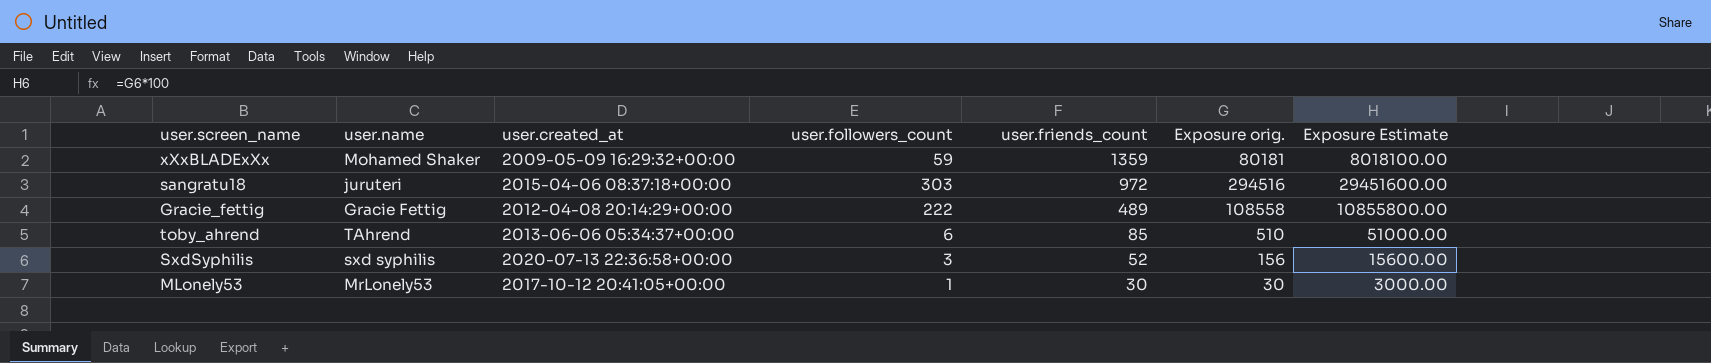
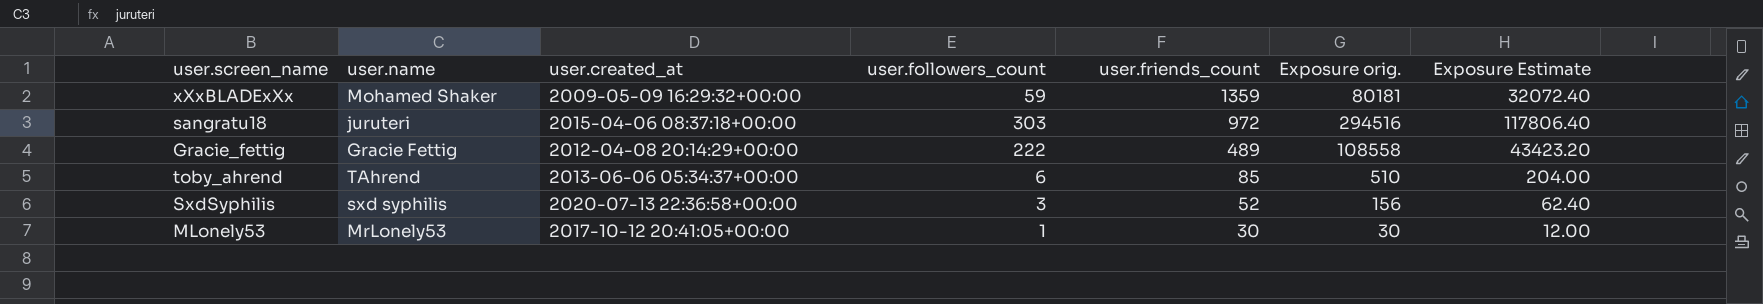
column Exposure Estimate | formula: [Exposure orig.] * 100 -> [Exposure orig.] * 0.4

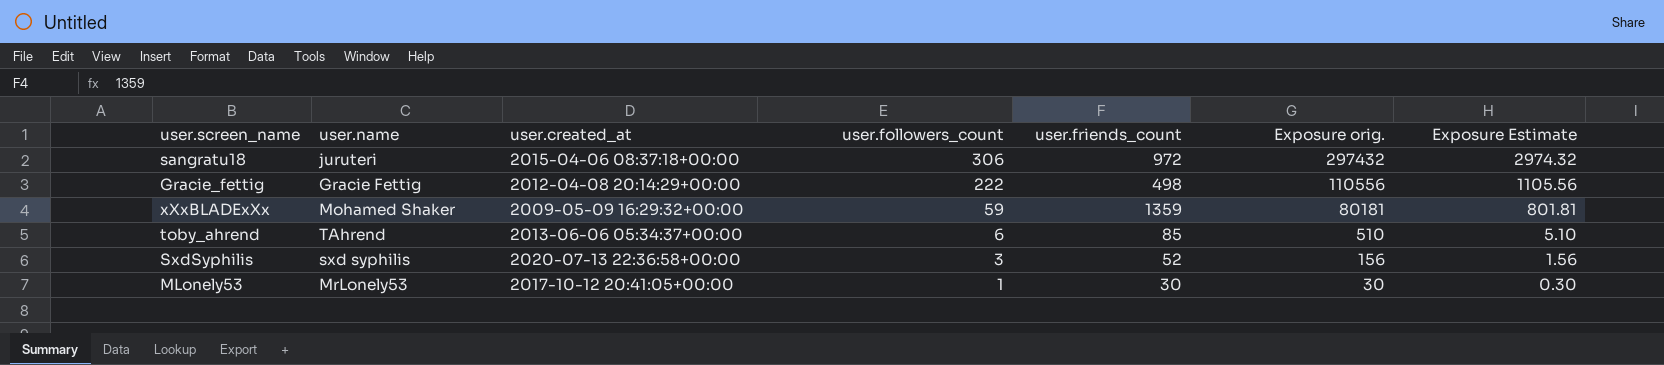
row order: user.friends_count descending -> user.followers_count descending
column Exposure Estimate | formula: [Exposure orig.] * 0.4 -> [Exposure orig.] * 0.01
sangratu18 | user.followers_count: 303 -> 306
sangratu18 | Exposure orig.: 294516 -> 297432
Gracie_fettig | user.friends_count: 489 -> 498
Gracie_fettig | Exposure orig.: 108558 -> 110556

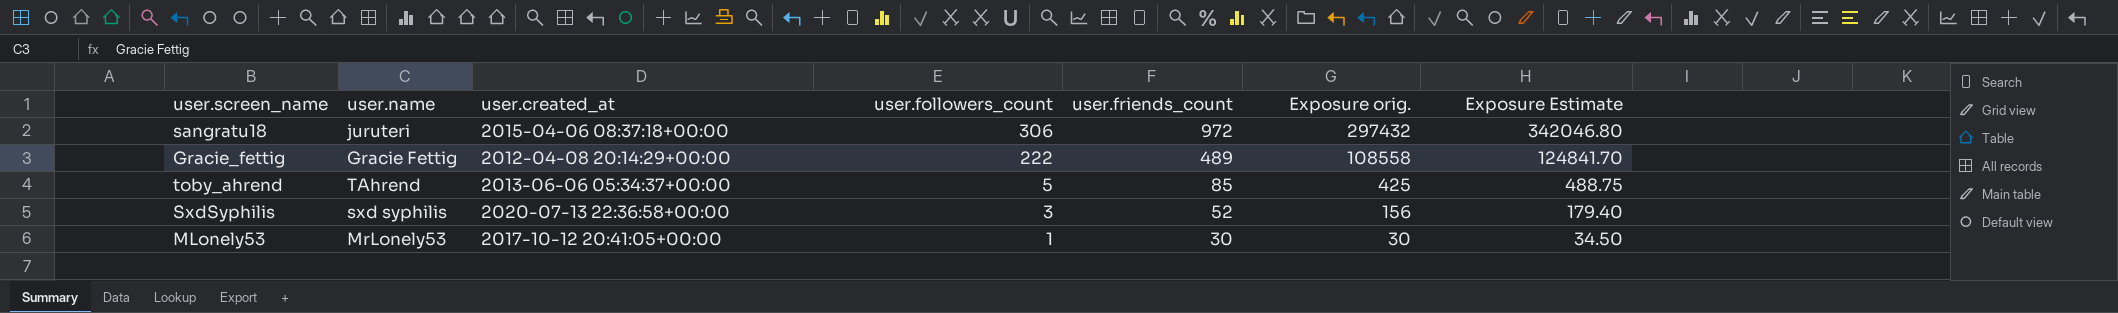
column Exposure Estimate | formula: [Exposure orig.] * 0.01 -> [Exposure orig.] * 1.15
row xXxBLADExXx: Mohamed Shaker | 2009-05-09 16:29:32+00:00 | 59 | 1359 | 80181 | 801.81 -> none
Gracie_fettig | user.friends_count: 498 -> 489
Gracie_fettig | Exposure orig.: 110556 -> 108558
toby_ahrend | user.followers_count: 6 -> 5
toby_ahrend | Exposure orig.: 510 -> 425

